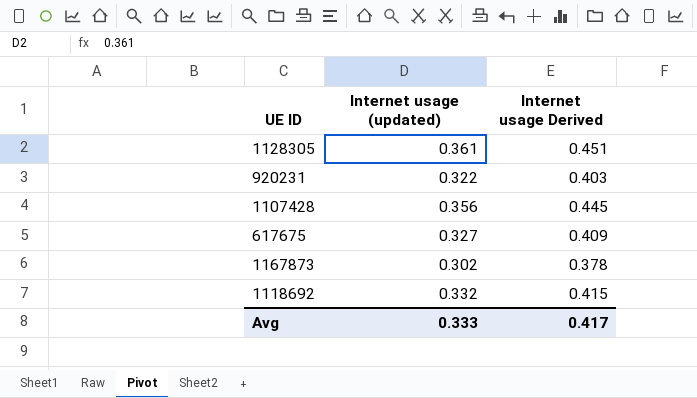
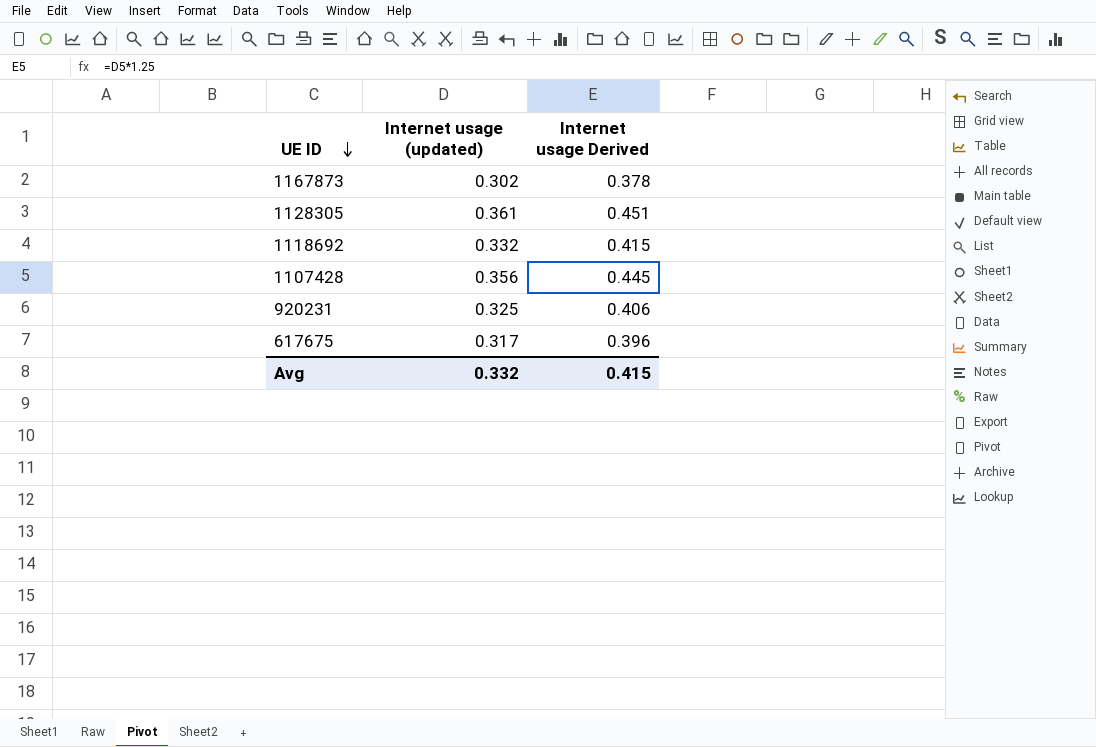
row order: none -> UE ID descending
920231 | Internet usage (updated): 0.322 -> 0.325
920231 | Internet usage Derived: 0.403 -> 0.406
617675 | Internet usage (updated): 0.327 -> 0.317
617675 | Internet usage Derived: 0.409 -> 0.396
Avg | Internet usage (updated): 0.333 -> 0.332
Avg | Internet usage Derived: 0.417 -> 0.415

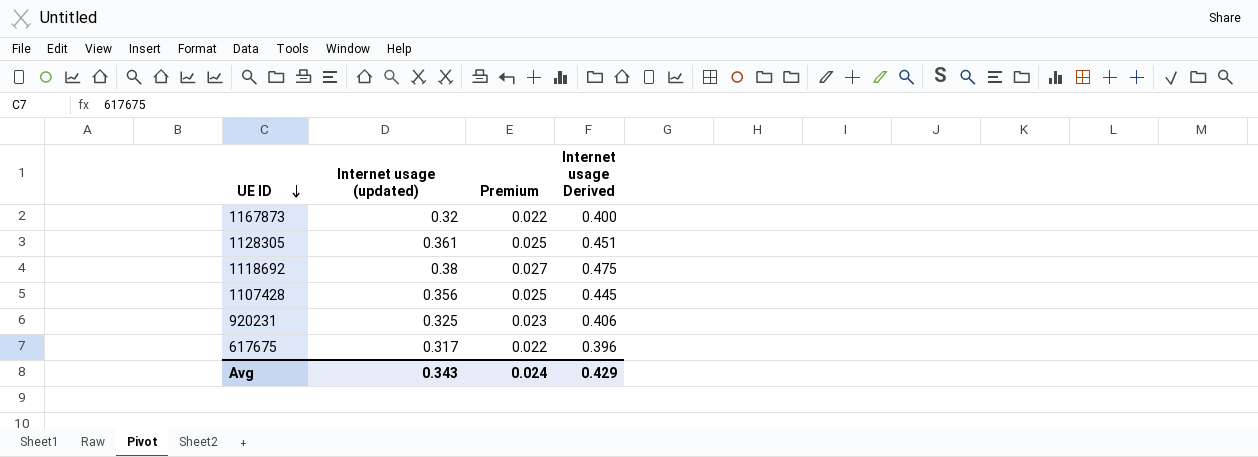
column Premium | formula: none -> [Internet usage (updated)] * 0.07
1167873 | Internet usage (updated): 0.302 -> 0.32
1167873 | Internet usage Derived: 0.378 -> 0.400
1118692 | Internet usage (updated): 0.332 -> 0.38
1118692 | Internet usage Derived: 0.415 -> 0.475
Avg | Internet usage (updated): 0.332 -> 0.343
Avg | Internet usage Derived: 0.415 -> 0.429

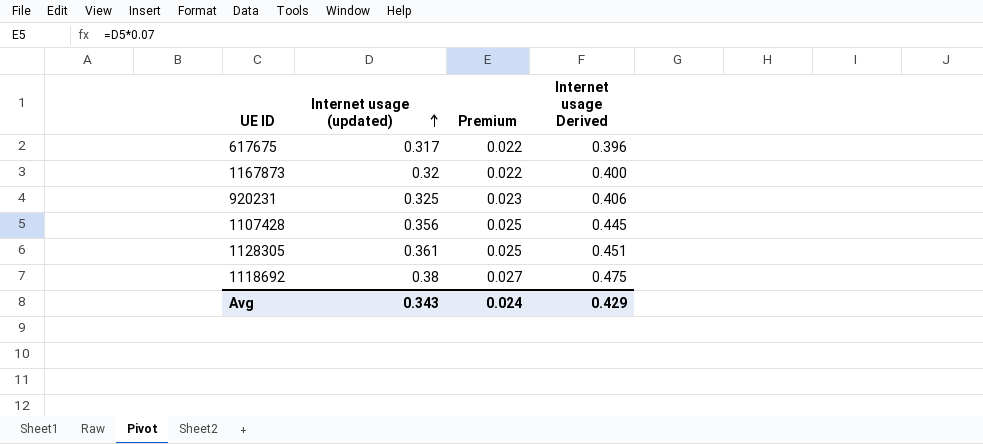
row order: UE ID descending -> Internet usage (updated) ascending

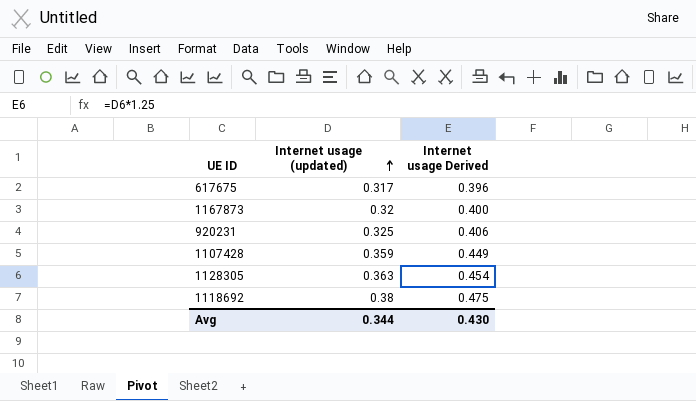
column Premium | formula: [Internet usage (updated)] * 0.07 -> none
1107428 | Internet usage (updated): 0.356 -> 0.359
1107428 | Internet usage Derived: 0.445 -> 0.449
1128305 | Internet usage (updated): 0.361 -> 0.363
1128305 | Internet usage Derived: 0.451 -> 0.454
Avg | Internet usage (updated): 0.343 -> 0.344
Avg | Internet usage Derived: 0.429 -> 0.430

